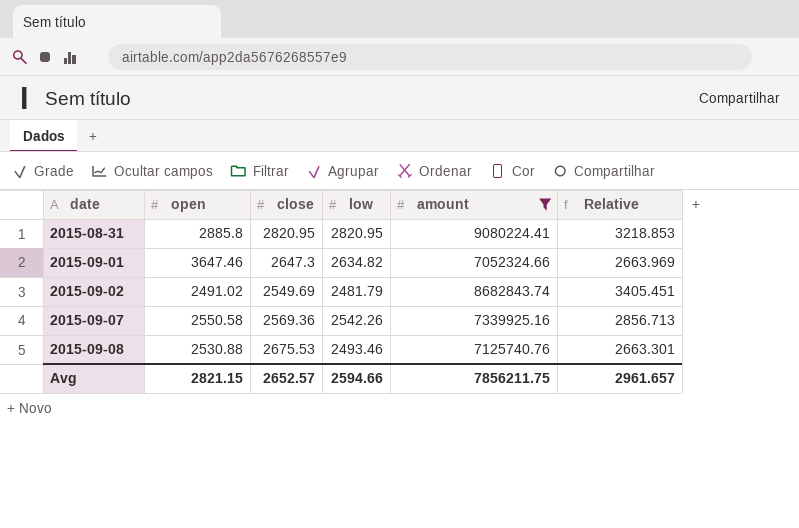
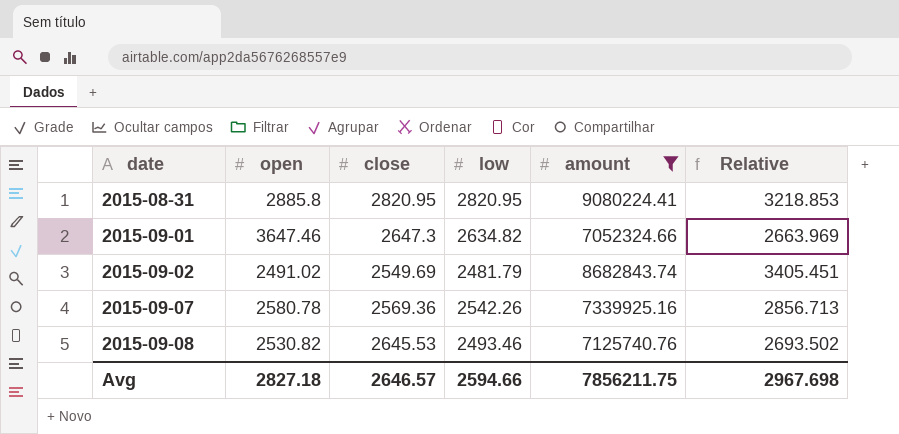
2015-09-07 | open: 2550.58 -> 2580.78
2015-09-08 | open: 2530.88 -> 2530.82
2015-09-08 | close: 2675.53 -> 2645.53
2015-09-08 | Relative: 2663.301 -> 2693.502
Avg | open: 2821.15 -> 2827.18
Avg | close: 2652.57 -> 2646.57
Avg | Relative: 2961.657 -> 2967.698

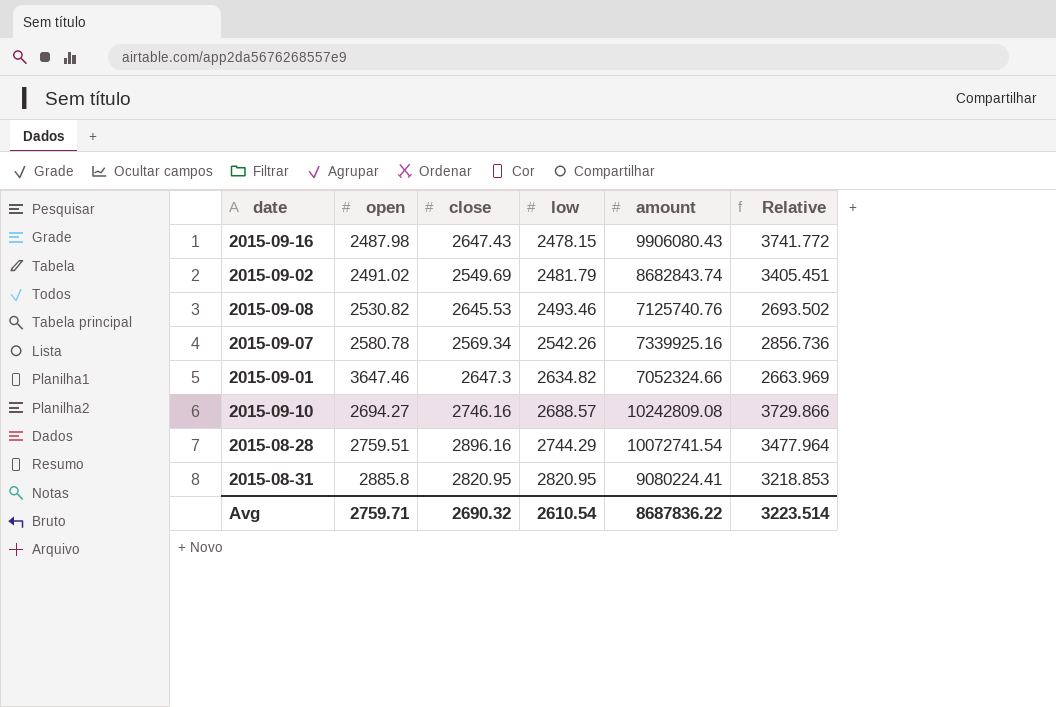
filter: amount <= 9080224.41 -> none
row order: date ascending -> low ascending
2015-09-07 | close: 2569.36 -> 2569.34
2015-09-07 | Relative: 2856.713 -> 2856.736
Avg | open: 2827.18 -> 2759.71
Avg | close: 2646.57 -> 2690.32
Avg | low: 2594.66 -> 2610.54
Avg | amount: 7856211.75 -> 8687836.22
Avg | Relative: 2967.698 -> 3223.514

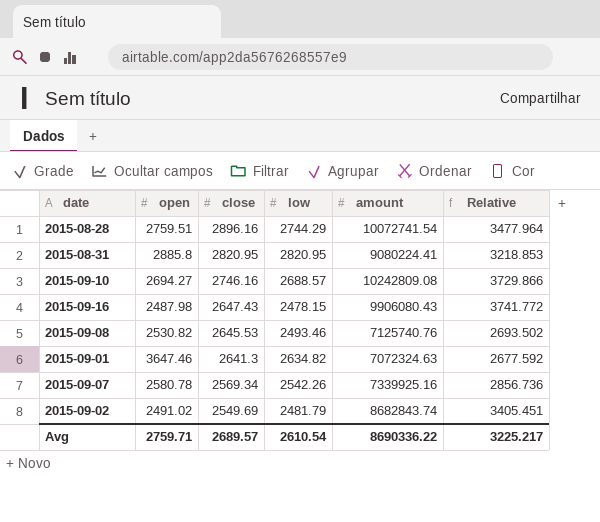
row order: low ascending -> close descending
2015-09-01 | close: 2647.3 -> 2641.3
2015-09-01 | amount: 7052324.66 -> 7072324.63
2015-09-01 | Relative: 2663.969 -> 2677.592
Avg | close: 2690.32 -> 2689.57
Avg | amount: 8687836.22 -> 8690336.22
Avg | Relative: 3223.514 -> 3225.217

